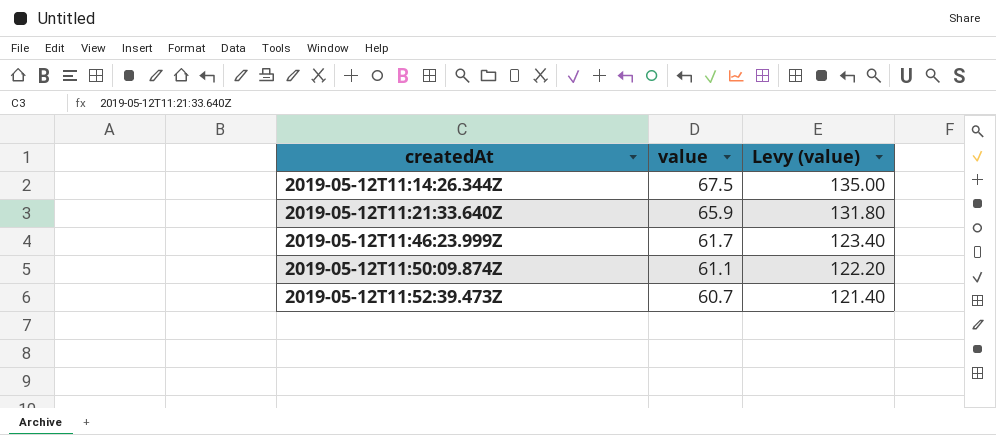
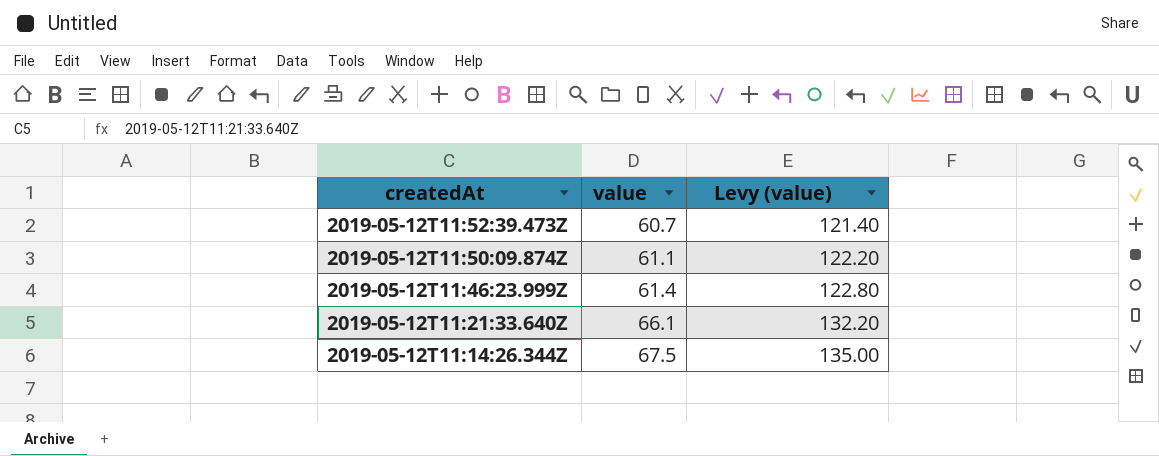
row order: createdAt ascending -> createdAt descending
2019-05-12T11:46:23.999Z | value: 61.7 -> 61.4
2019-05-12T11:46:23.999Z | Levy (value): 123.40 -> 122.80
2019-05-12T11:21:33.640Z | value: 65.9 -> 66.1
2019-05-12T11:21:33.640Z | Levy (value): 131.80 -> 132.20

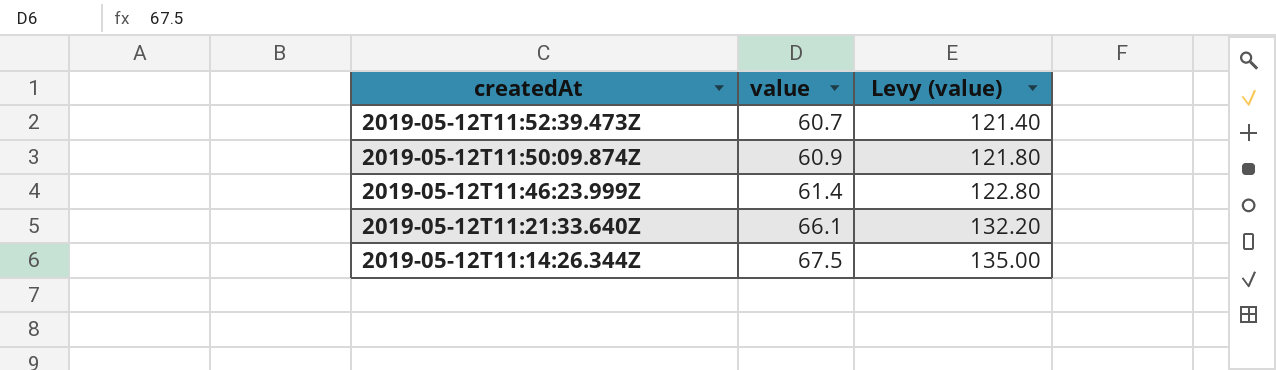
2019-05-12T11:50:09.874Z | value: 61.1 -> 60.9
2019-05-12T11:50:09.874Z | Levy (value): 122.20 -> 121.80

